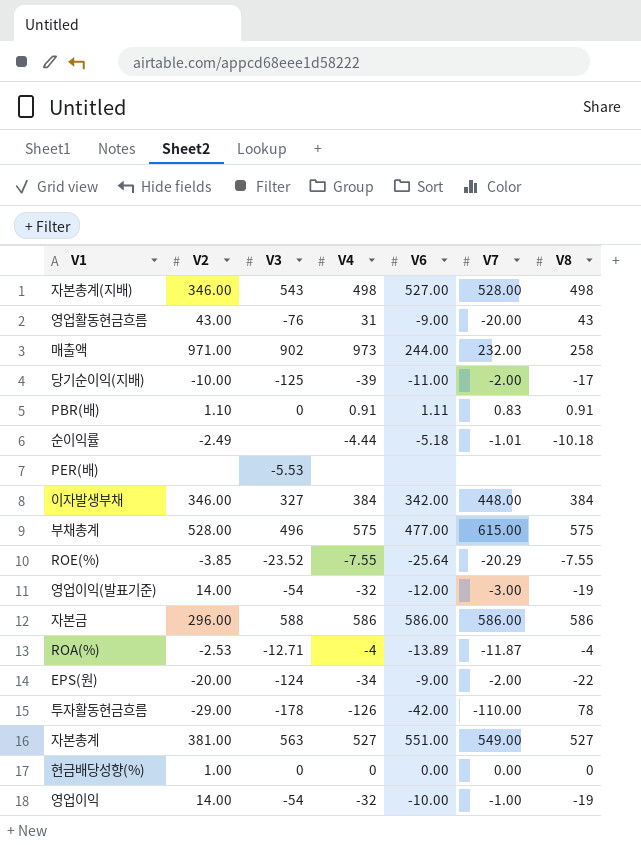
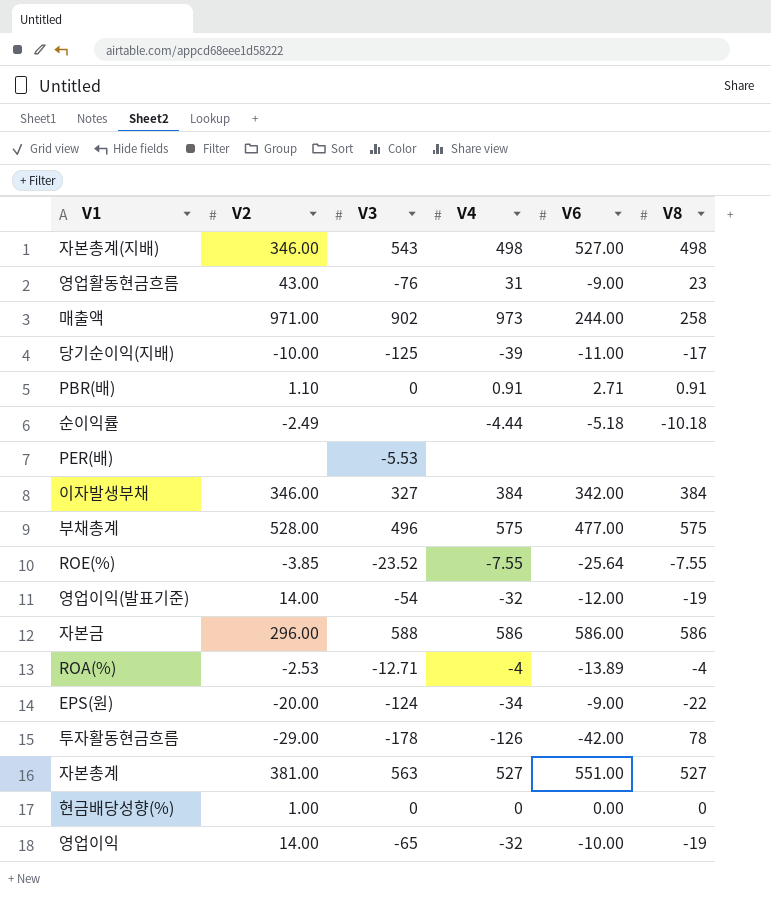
column V7 | position: 6 -> none
영업활동현금흐름 | V8: 43 -> 23
PBR(배) | V6: 1.11 -> 2.71
영업이익 | V3: -54 -> -65

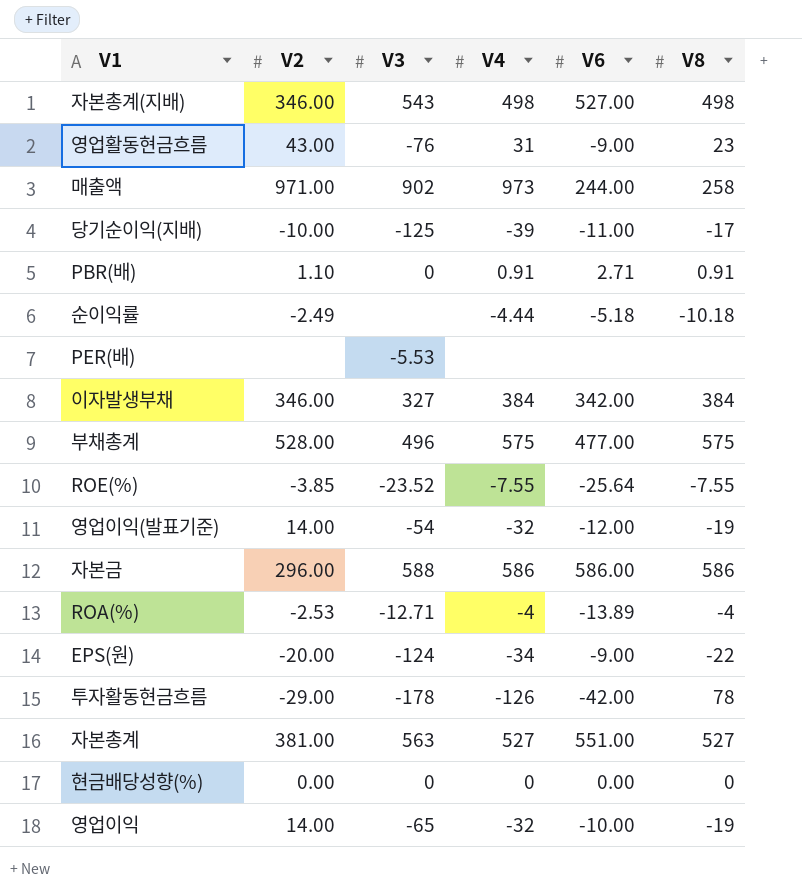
현금배당성향(%) | V2: 1.00 -> 0.00

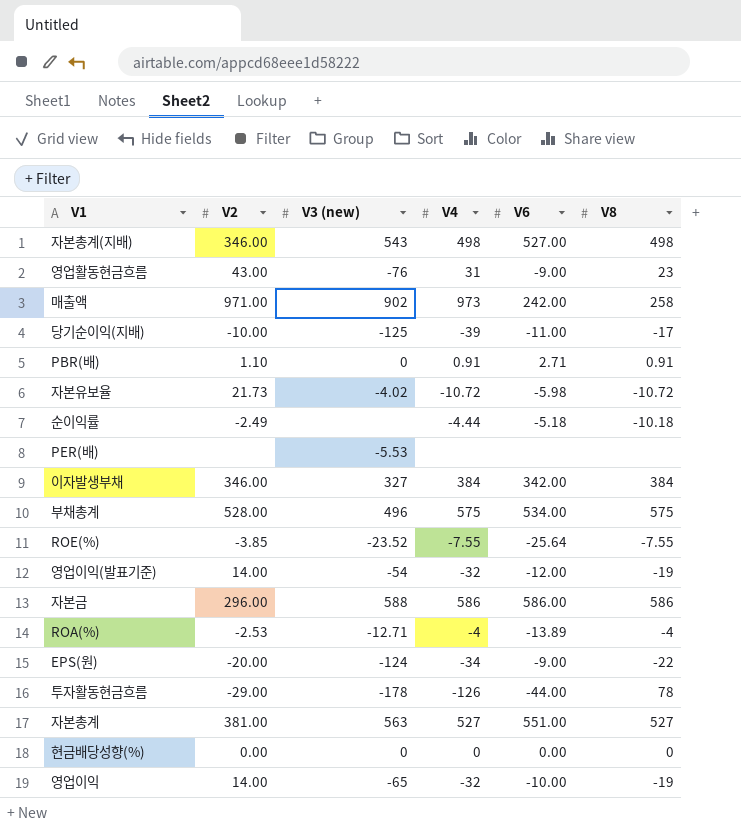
column name: V3 -> V3 (new)
매출액 | V6: 244.00 -> 242.00
row 자본유보율: none -> 21.73 | -4.02 | -10.72 | -5.98 | -10.72
부채총계 | V6: 477.00 -> 534.00
투자활동현금흐름 | V6: -42.00 -> -44.00

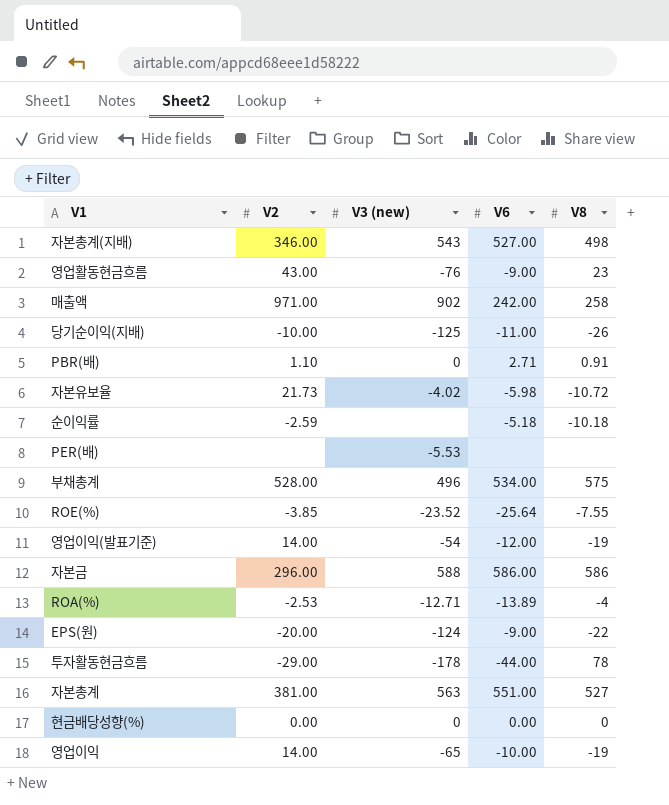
column V4 | position: 4 -> none
row 이자발생부채: 346.00 | 327 | 384 | 342.00 | 384 -> none
당기순이익(지배) | V8: -17 -> -26
순이익률 | V2: -2.49 -> -2.59

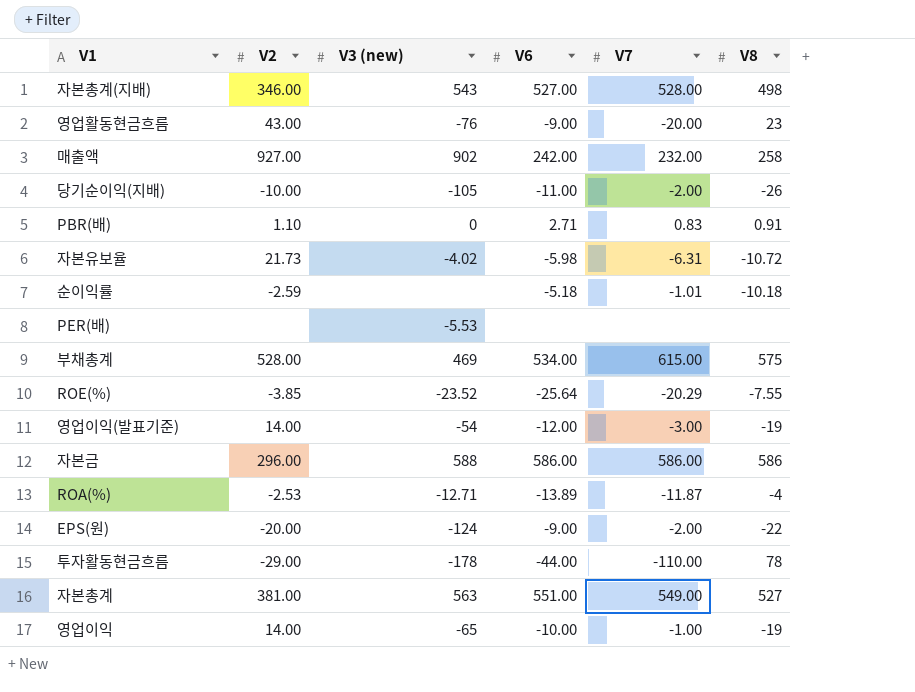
column V7 | position: none -> 5
row 현금배당성향(%): 0.00 | 0 | 0.00 | 0 -> none
매출액 | V2: 971.00 -> 927.00
당기순이익(지배) | V3 (new): -125 -> -105
부채총계 | V3 (new): 496 -> 469

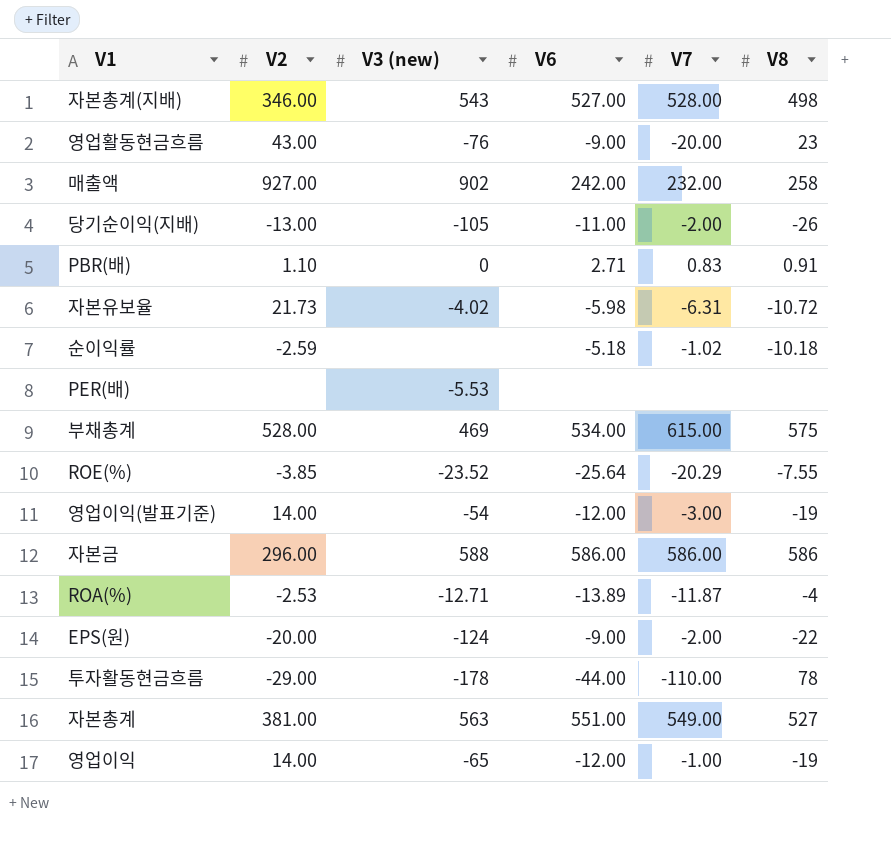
당기순이익(지배) | V2: -10.00 -> -13.00
순이익률 | V7: -1.01 -> -1.02
영업이익 | V6: -10.00 -> -12.00

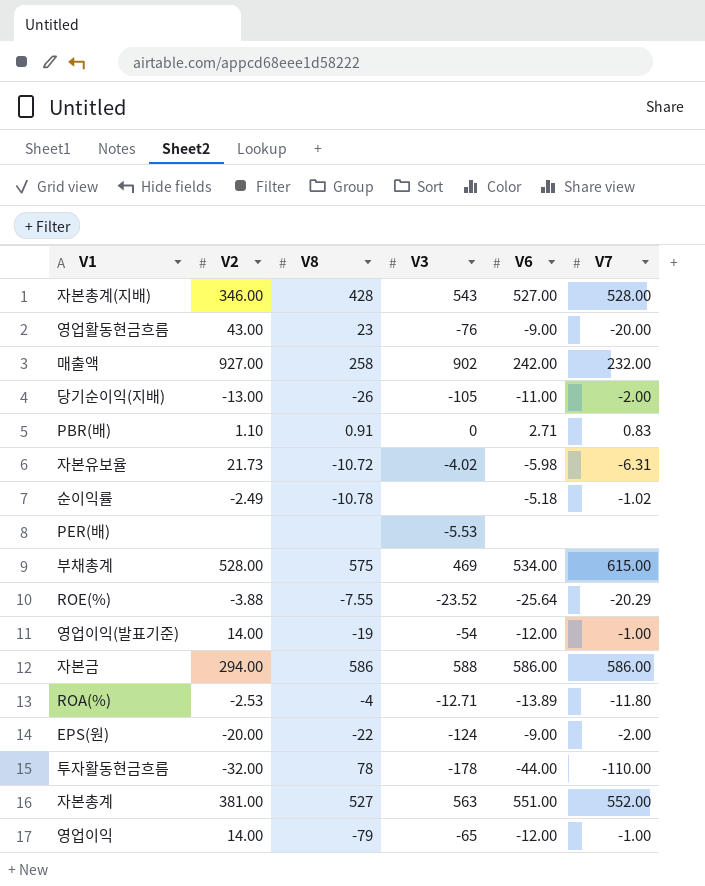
column V8 | position: 6 -> 3
column name: V3 (new) -> V3
자본총계(지배) | V8: 498 -> 428
순이익률 | V2: -2.59 -> -2.49
순이익률 | V8: -10.18 -> -10.78
ROE(%) | V2: -3.85 -> -3.88
영업이익(발표기준) | V7: -3.00 -> -1.00
자본금 | V2: 296.00 -> 294.00
ROA(%) | V7: -11.87 -> -11.80
투자활동현금흐름 | V2: -29.00 -> -32.00
자본총계 | V7: 549.00 -> 552.00
영업이익 | V8: -19 -> -79

